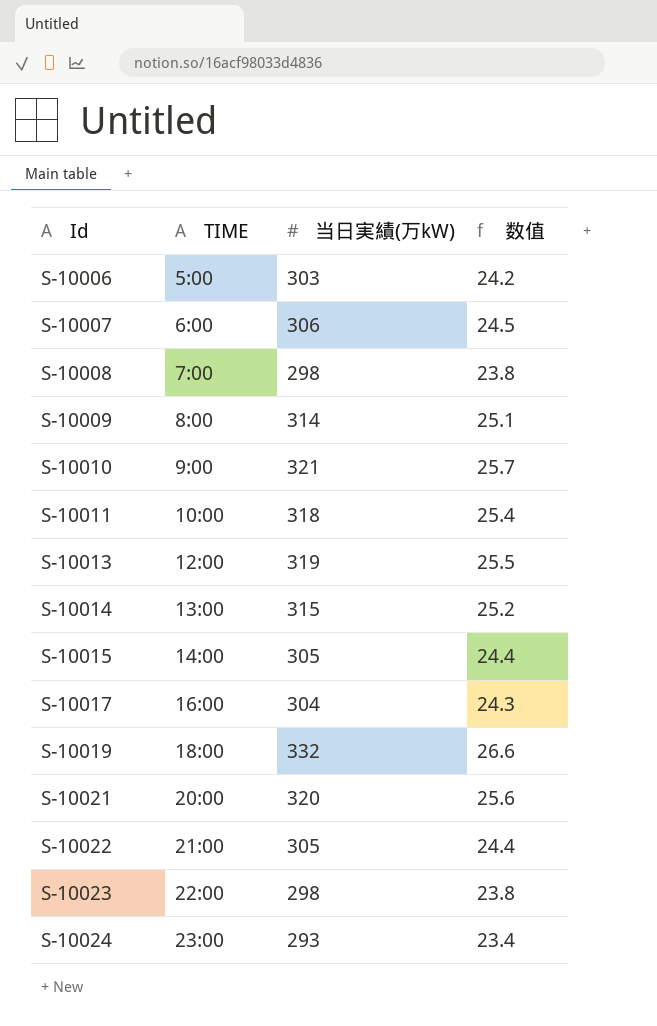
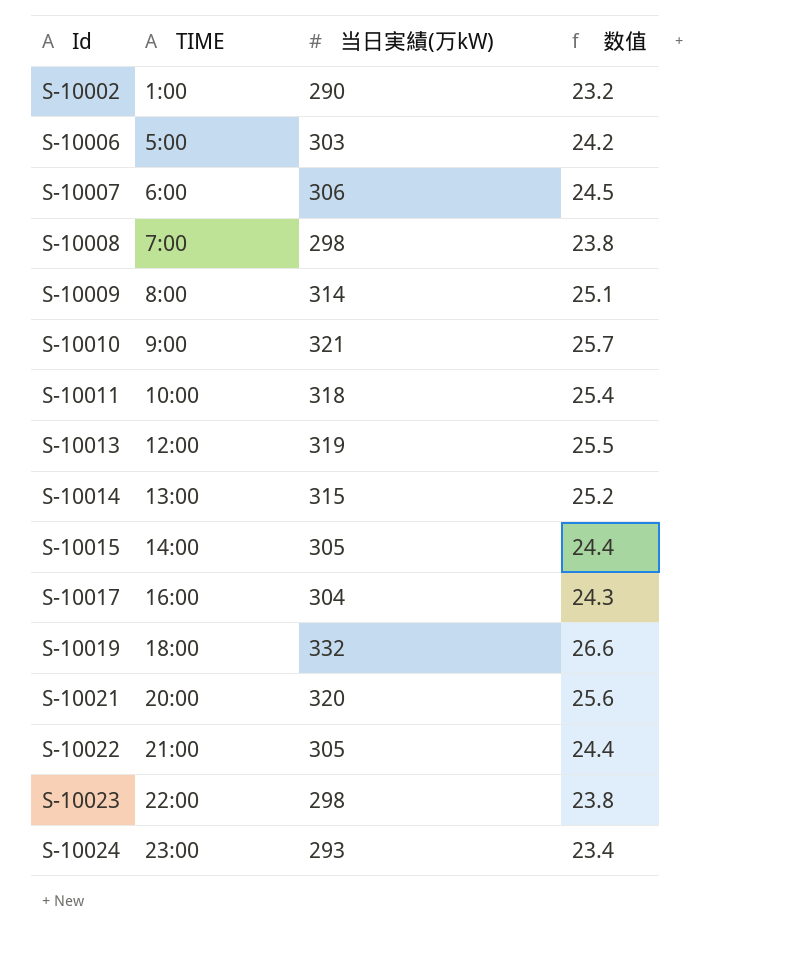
row S-10002: none -> 1:00 | 290 | 23.2

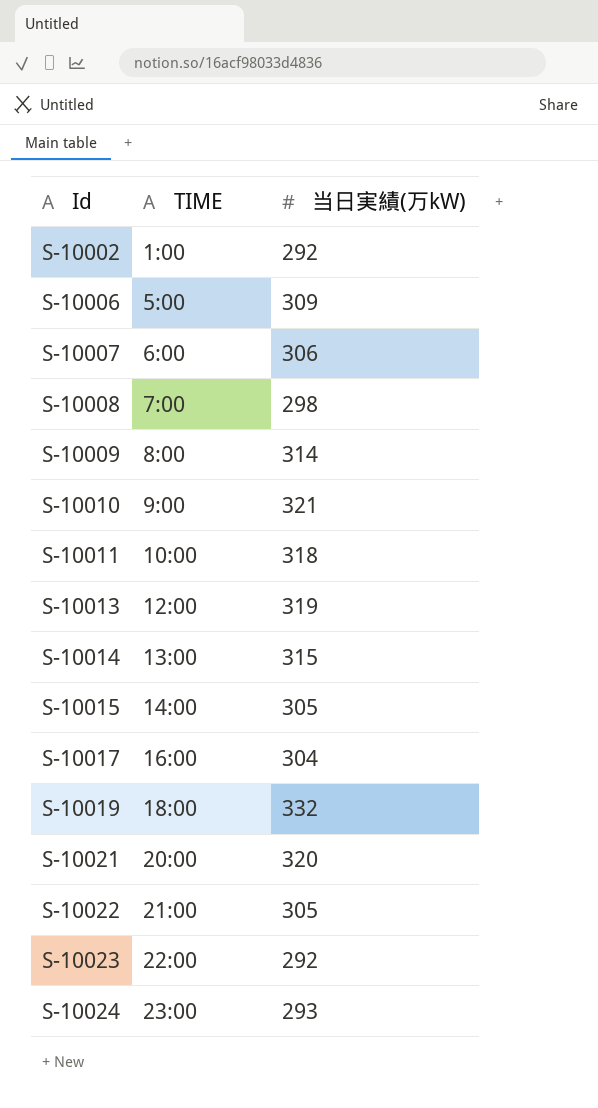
column 数值 | formula: [当日実績(万kW)] * 0.08 -> none
S-10002 | 当日実績(万kW): 290 -> 292
S-10006 | 当日実績(万kW): 303 -> 309
S-10023 | 当日実績(万kW): 298 -> 292

